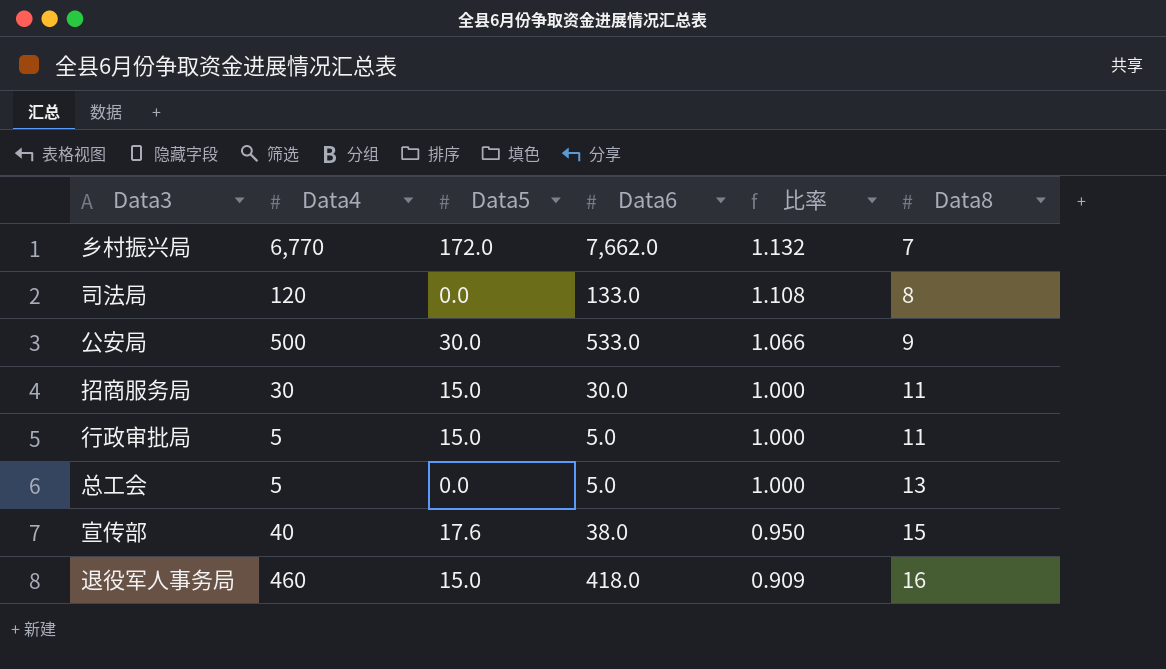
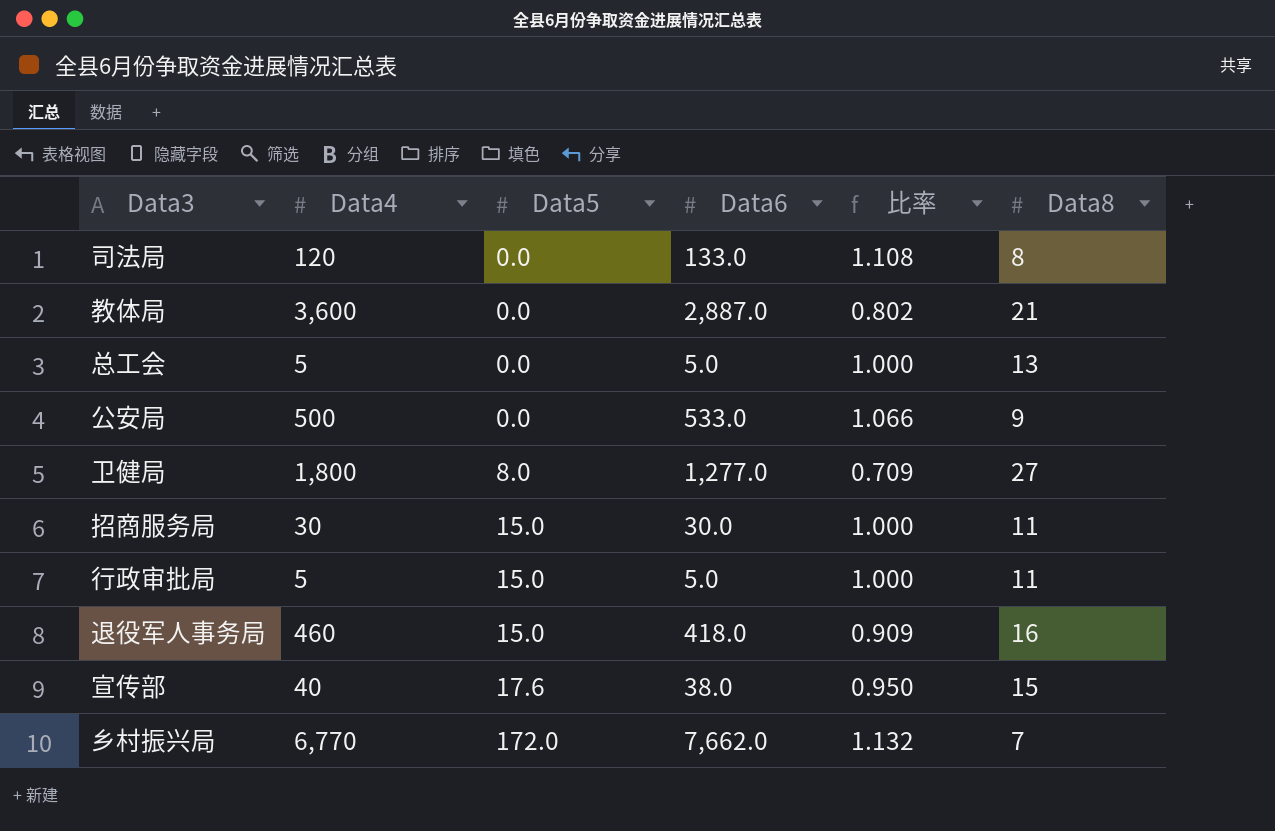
row order: 比率 descending -> Data5 ascending
row 教体局: none -> 3,600 | 0.0 | 2,887.0 | 0.802 | 21
公安局 | Data5: 30.0 -> 0.0
row 卫健局: none -> 1,800 | 8.0 | 1,277.0 | 0.709 | 27

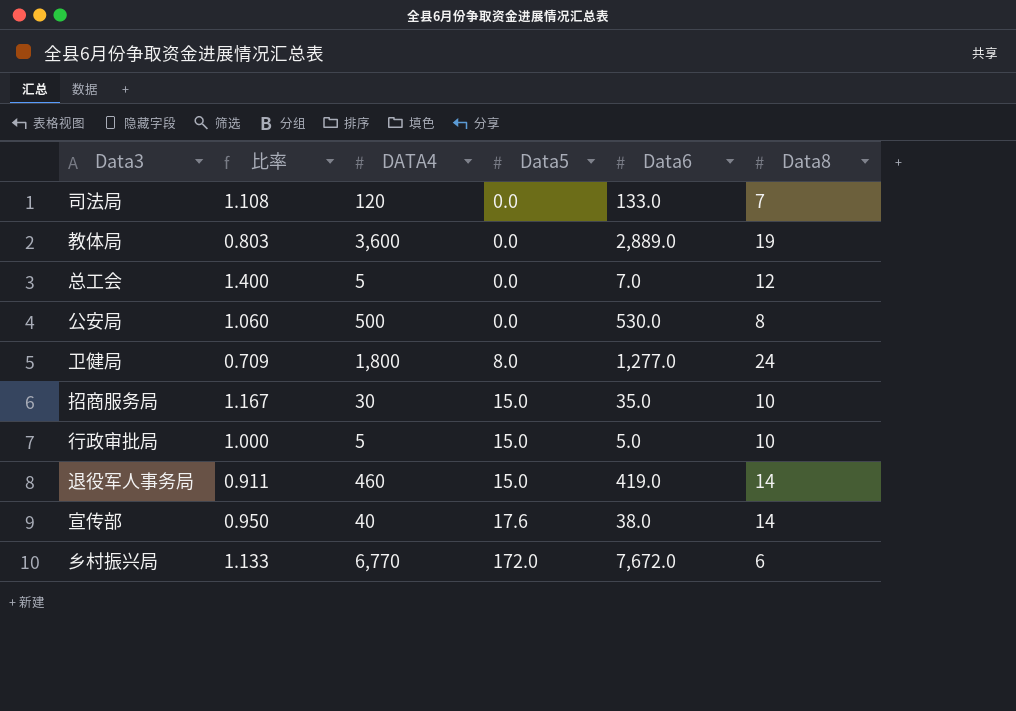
column 比率 | position: 5 -> 2
column name: Data4 -> DATA4
司法局 | Data8: 8 -> 7
教体局 | 比率: 0.802 -> 0.803
教体局 | Data6: 2,887.0 -> 2,889.0
教体局 | Data8: 21 -> 19
总工会 | 比率: 1.000 -> 1.400
总工会 | Data6: 5.0 -> 7.0
总工会 | Data8: 13 -> 12
公安局 | 比率: 1.066 -> 1.060
公安局 | Data6: 533.0 -> 530.0
公安局 | Data8: 9 -> 8
卫健局 | Data8: 27 -> 24
招商服务局 | 比率: 1.000 -> 1.167
招商服务局 | Data6: 30.0 -> 35.0
招商服务局 | Data8: 11 -> 10
行政审批局 | Data8: 11 -> 10
退役军人事务局 | 比率: 0.909 -> 0.911
退役军人事务局 | Data6: 418.0 -> 419.0
退役军人事务局 | Data8: 16 -> 14
宣传部 | Data8: 15 -> 14
乡村振兴局 | 比率: 1.132 -> 1.133
乡村振兴局 | Data6: 7,662.0 -> 7,672.0
乡村振兴局 | Data8: 7 -> 6

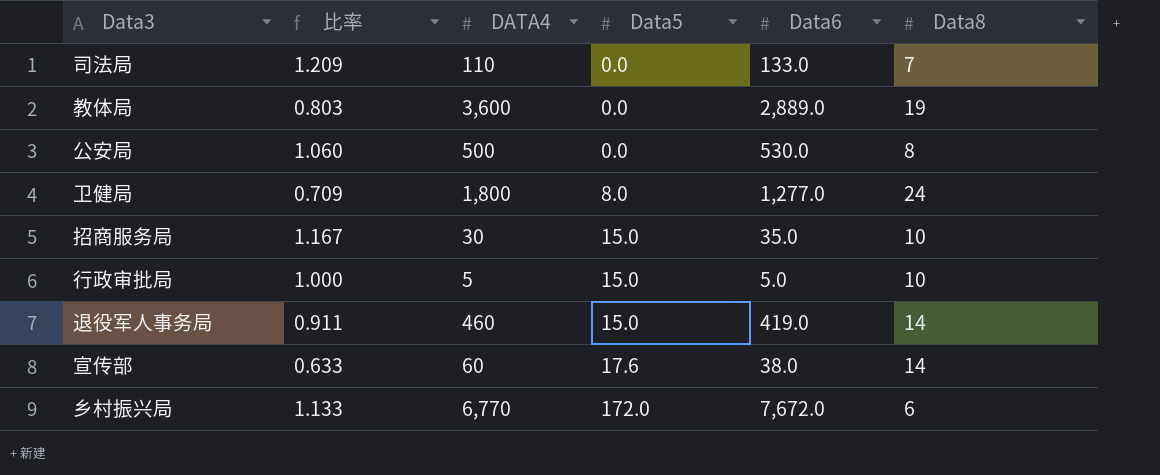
row 总工会: 1.400 | 5 | 0.0 | 7.0 | 12 -> none
司法局 | 比率: 1.108 -> 1.209
司法局 | DATA4: 120 -> 110
宣传部 | 比率: 0.950 -> 0.633
宣传部 | DATA4: 40 -> 60

